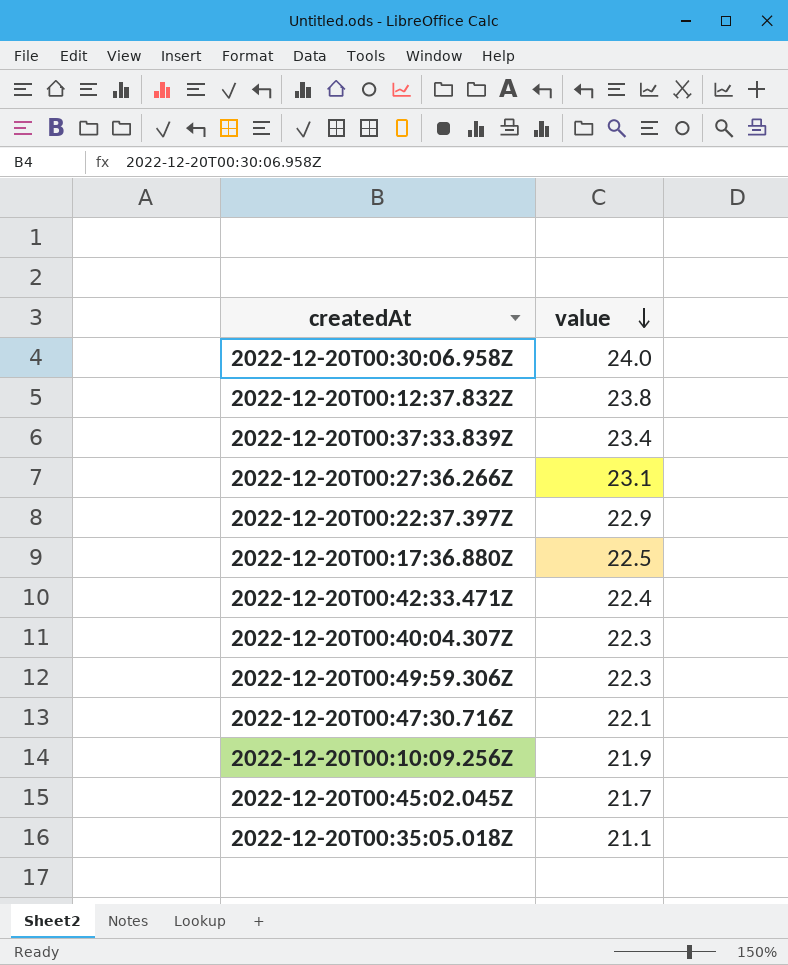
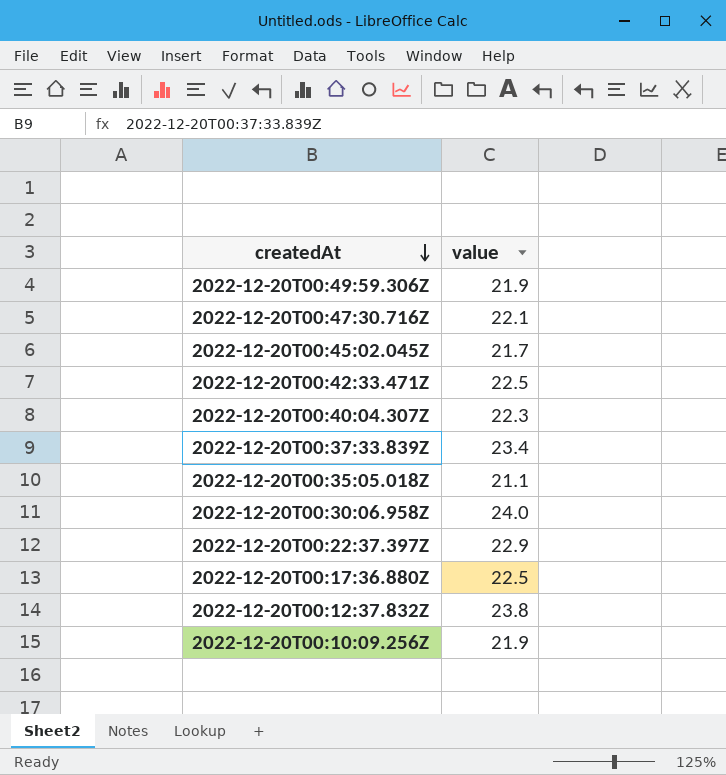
row order: value descending -> createdAt descending
row 2022-12-20T00:27:36.266Z: 23.1 -> none
2022-12-20T00:49:59.306Z | value: 22.3 -> 21.9
2022-12-20T00:42:33.471Z | value: 22.4 -> 22.5

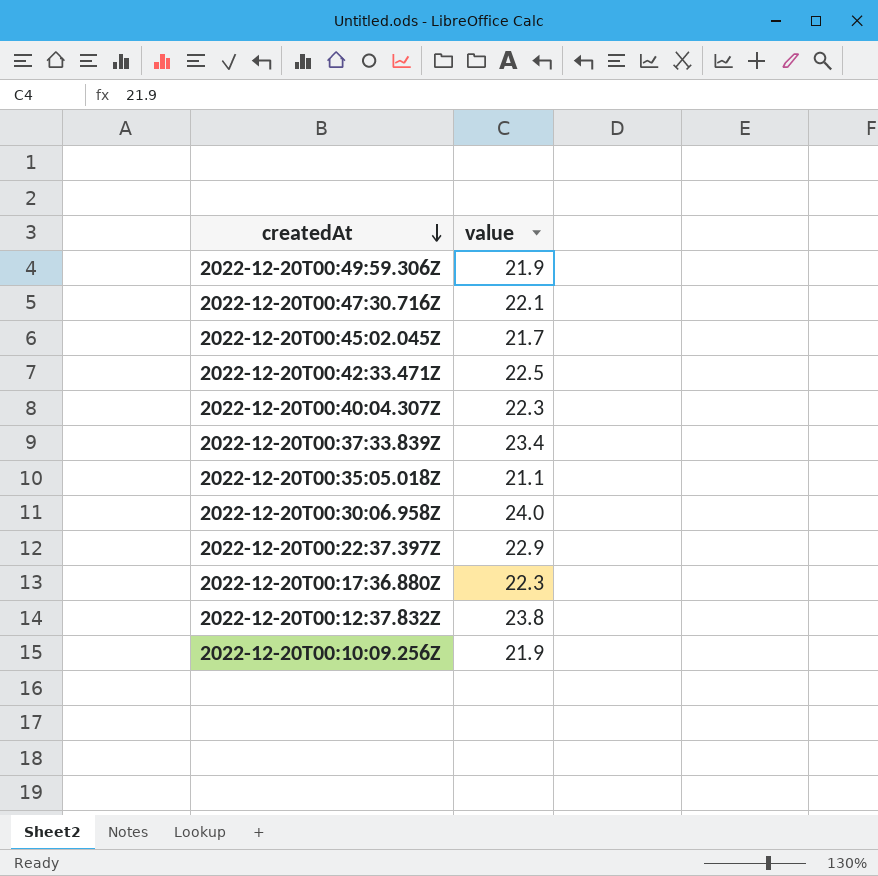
2022-12-20T00:17:36.880Z | value: 22.5 -> 22.3

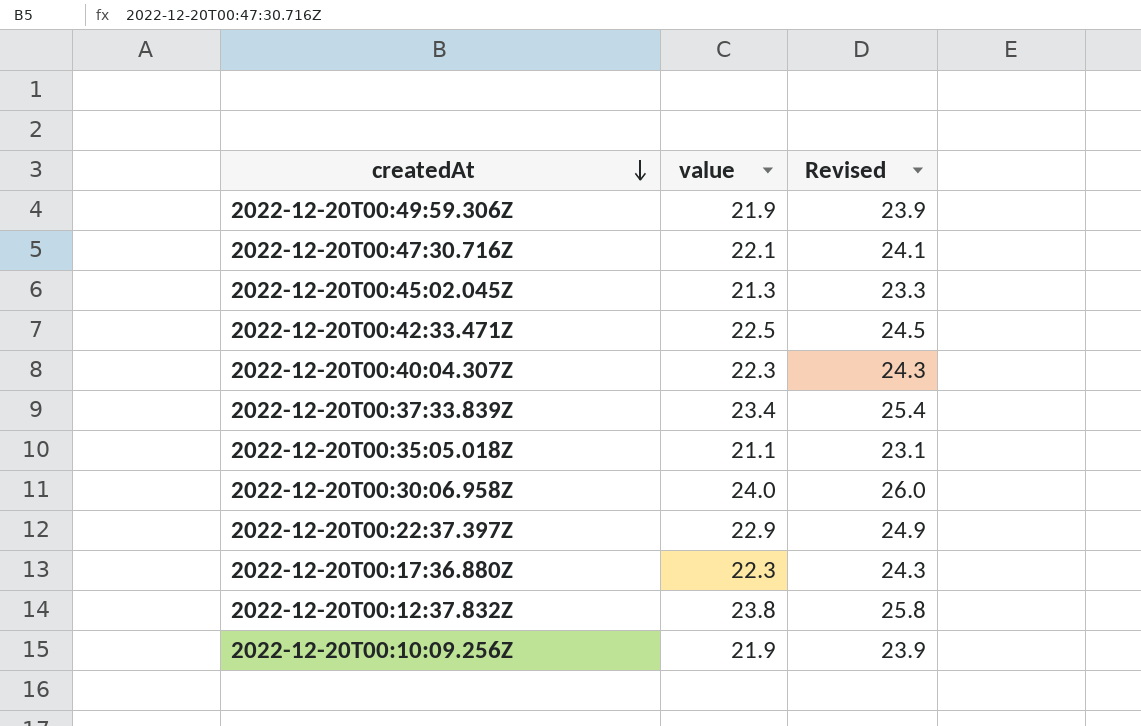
column Revised | formula: none -> [value] + 2
2022-12-20T00:45:02.045Z | value: 21.7 -> 21.3

